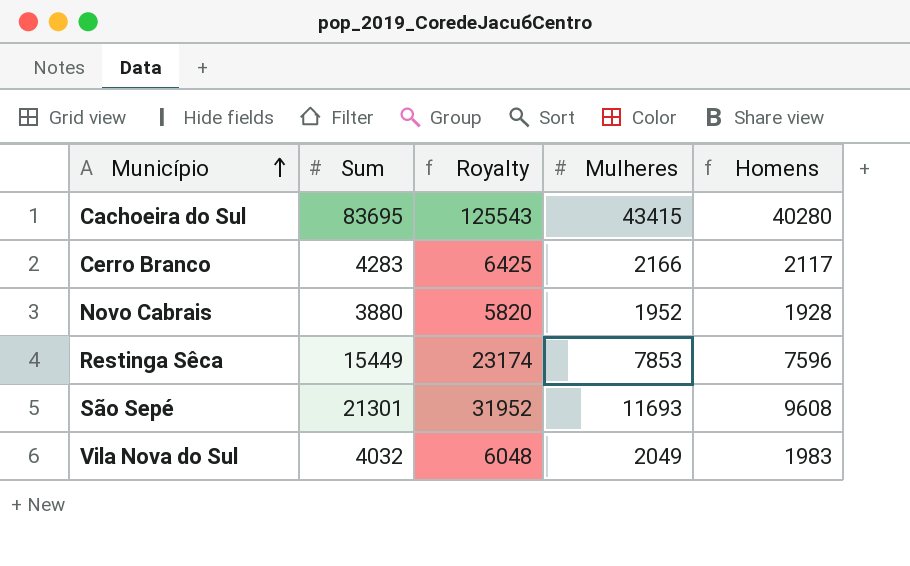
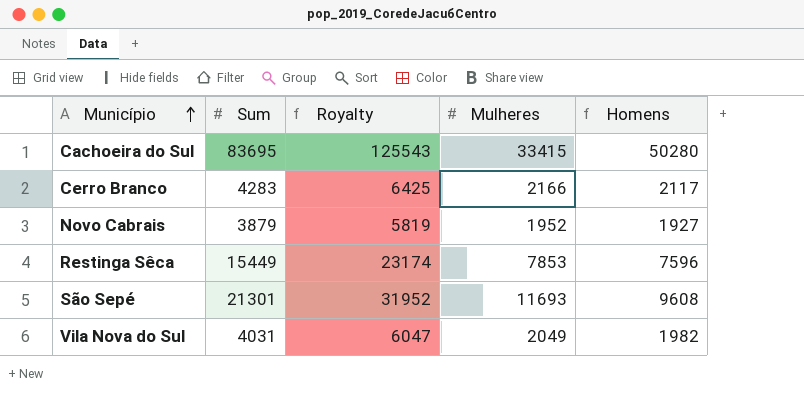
Cachoeira do Sul | Mulheres: 43415 -> 33415
Cachoeira do Sul | Homens: 40280 -> 50280
Novo Cabrais | Sum: 3880 -> 3879
Novo Cabrais | Royalty: 5820 -> 5819
Novo Cabrais | Homens: 1928 -> 1927
Vila Nova do Sul | Sum: 4032 -> 4031
Vila Nova do Sul | Royalty: 6048 -> 6047
Vila Nova do Sul | Homens: 1983 -> 1982

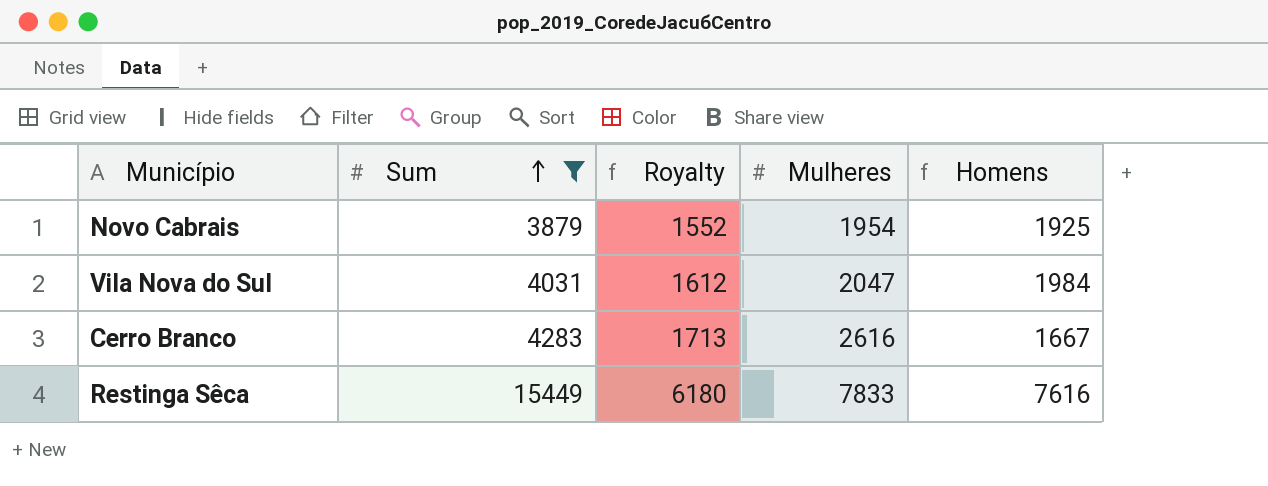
filter: none -> Sum <= 15449
row order: Município ascending -> Sum ascending
column Royalty | formula: [Sum] * 1.5 -> [Sum] * 0.4
Novo Cabrais | Mulheres: 1952 -> 1954
Novo Cabrais | Homens: 1927 -> 1925
Vila Nova do Sul | Mulheres: 2049 -> 2047
Vila Nova do Sul | Homens: 1982 -> 1984
Cerro Branco | Mulheres: 2166 -> 2616
Cerro Branco | Homens: 2117 -> 1667
Restinga Sêca | Mulheres: 7853 -> 7833
Restinga Sêca | Homens: 7596 -> 7616

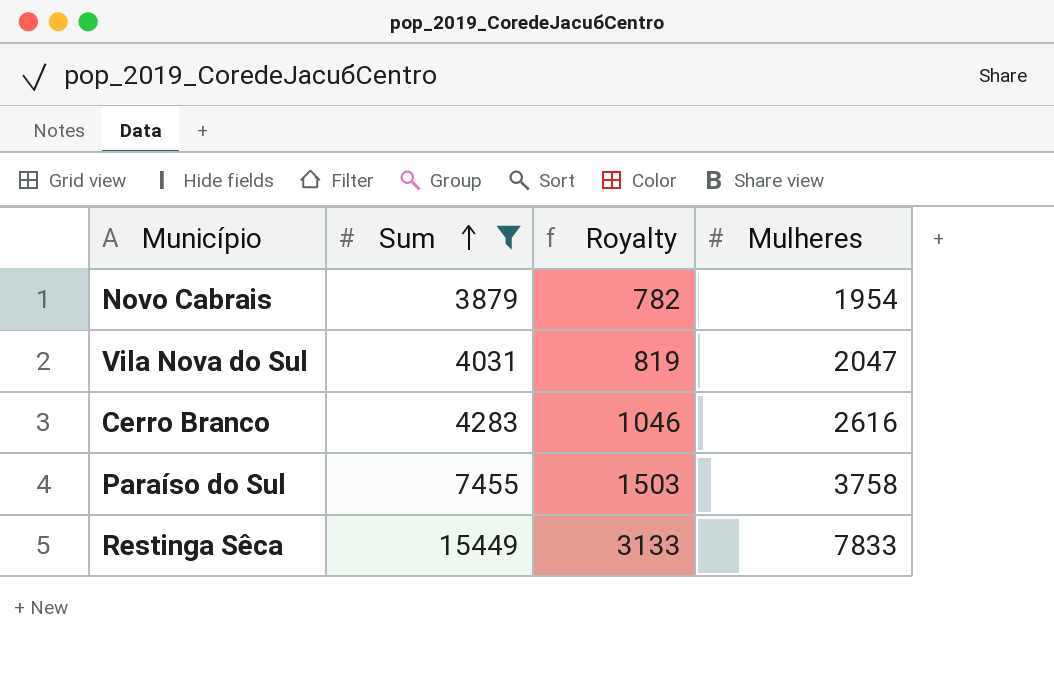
column Homens | formula: [Sum] - [Mulheres] -> none
column Royalty | formula: [Sum] * 0.4 -> [Mulheres] * 0.4
row Paraíso do Sul: none -> 7455 | 1503 | 3758

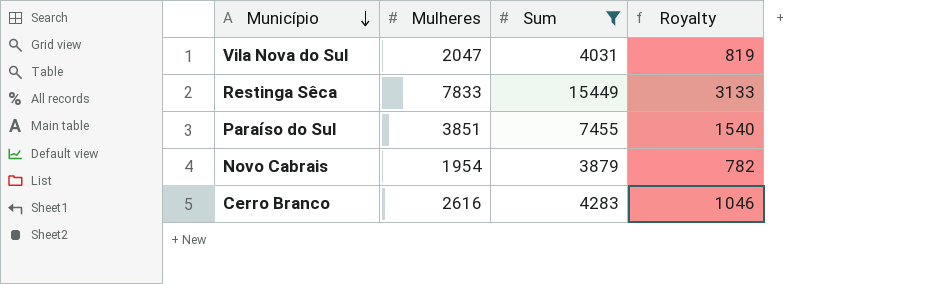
row order: Sum ascending -> Município descending
column Mulheres | position: 4 -> 2
Paraíso do Sul | Mulheres: 3758 -> 3851
Paraíso do Sul | Royalty: 1503 -> 1540

